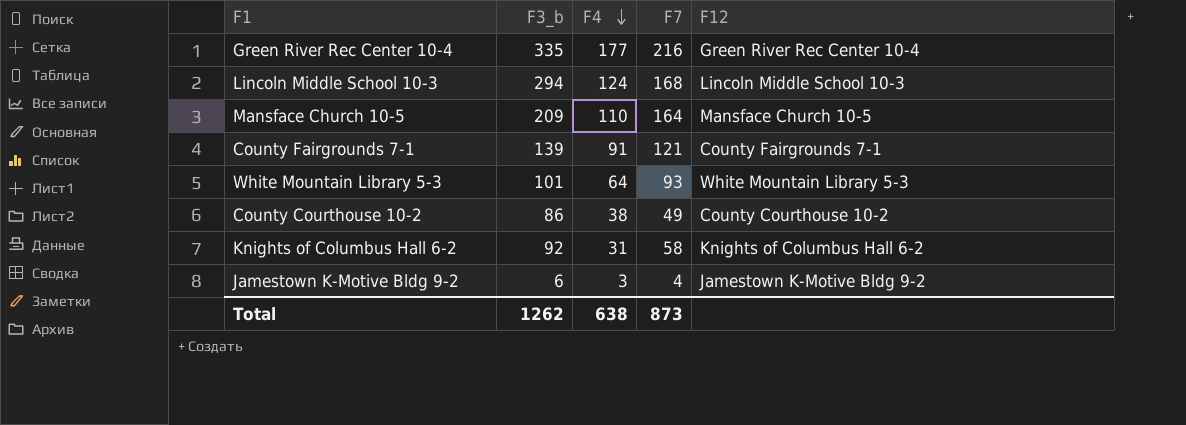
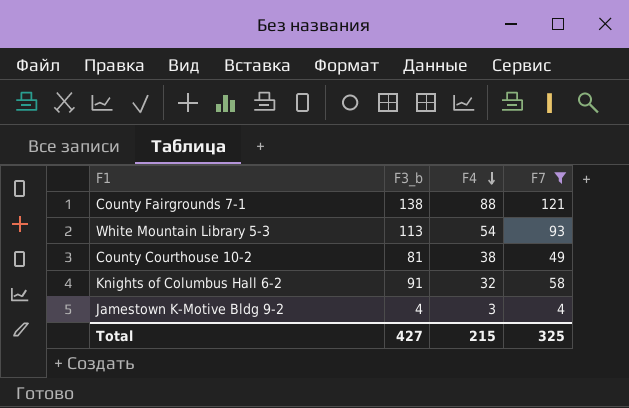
filter: none -> F7 <= 121
column F12 | position: 5 -> none
County Fairgrounds 7-1 | F3_b: 139 -> 138
County Fairgrounds 7-1 | F4: 91 -> 88
White Mountain Library 5-3 | F3_b: 101 -> 113
White Mountain Library 5-3 | F4: 64 -> 54
County Courthouse 10-2 | F3_b: 86 -> 81
Knights of Columbus Hall 6-2 | F3_b: 92 -> 91
Knights of Columbus Hall 6-2 | F4: 31 -> 32
Jamestown K-Motive Bldg 9-2 | F3_b: 6 -> 4
Total | F3_b: 1262 -> 427
Total | F4: 638 -> 215
Total | F7: 873 -> 325

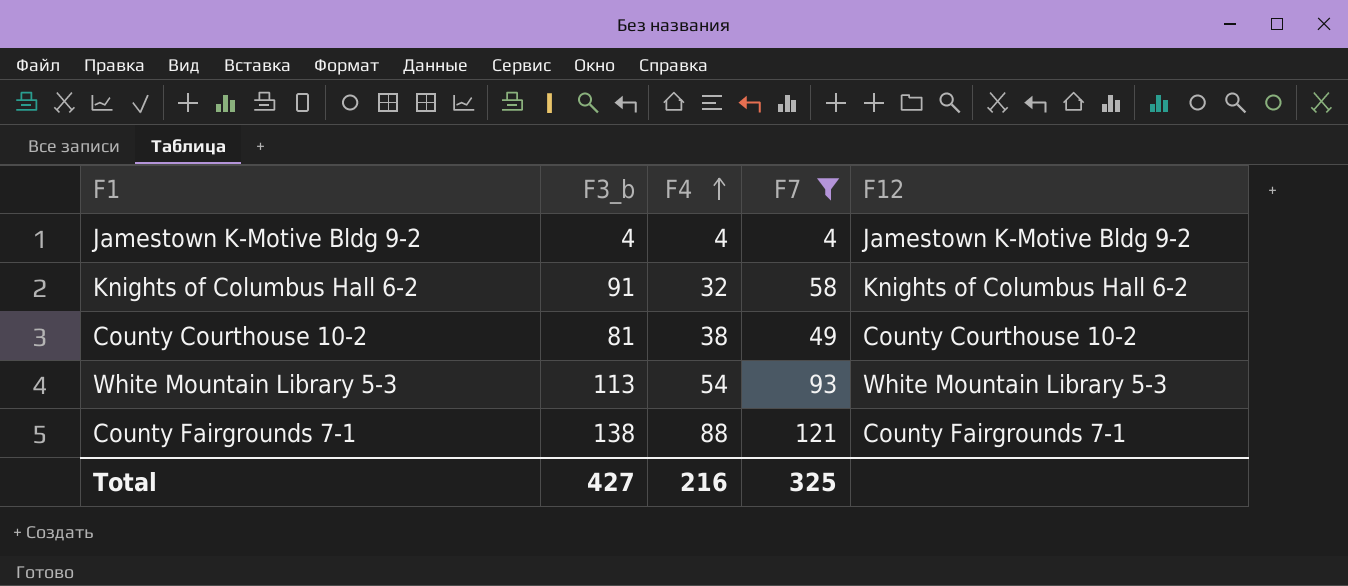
row order: F4 descending -> F4 ascending
column F12 | position: none -> 5
Jamestown K-Motive Bldg 9-2 | F4: 3 -> 4
Total | F4: 215 -> 216

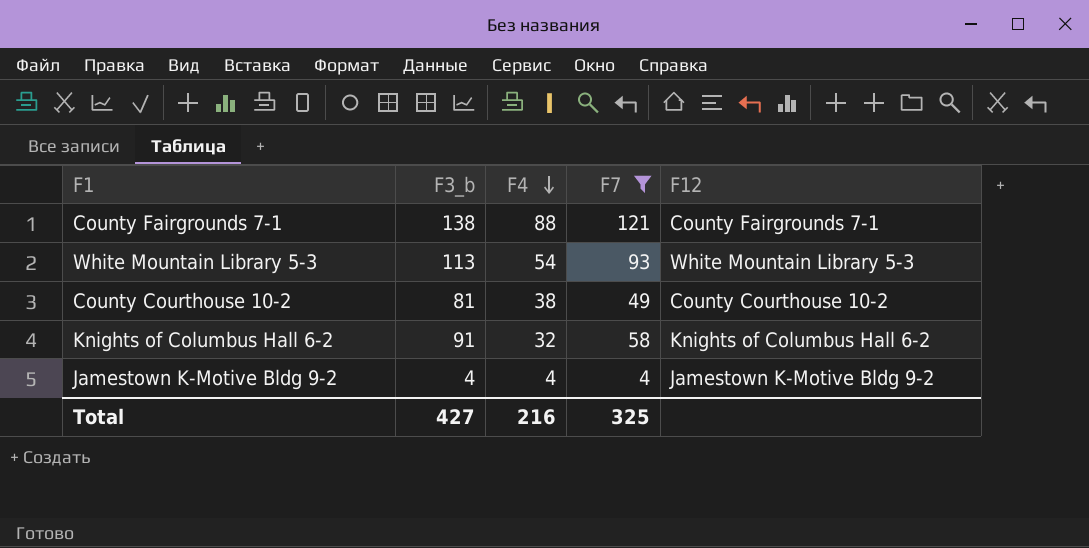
row order: F4 ascending -> F4 descending

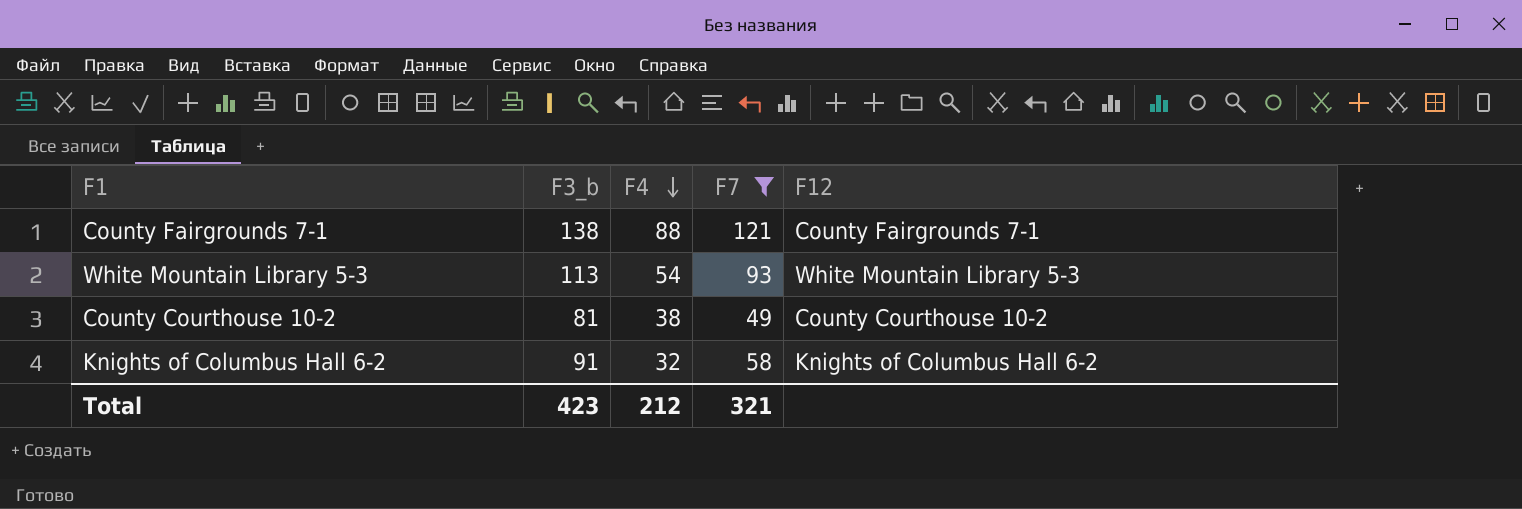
row Jamestown K-Motive Bldg 9-2: 4 | 4 | 4 | Jamestown K-Motive Bldg 9-2 -> none
Total | F3_b: 427 -> 423
Total | F4: 216 -> 212
Total | F7: 325 -> 321

